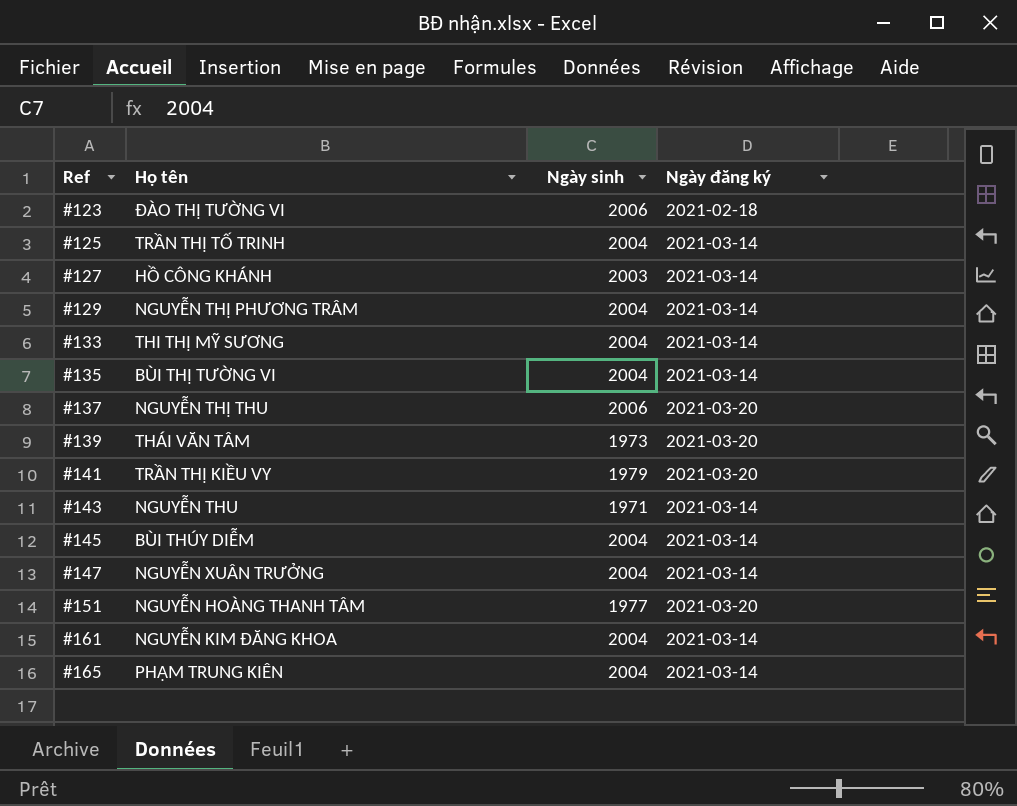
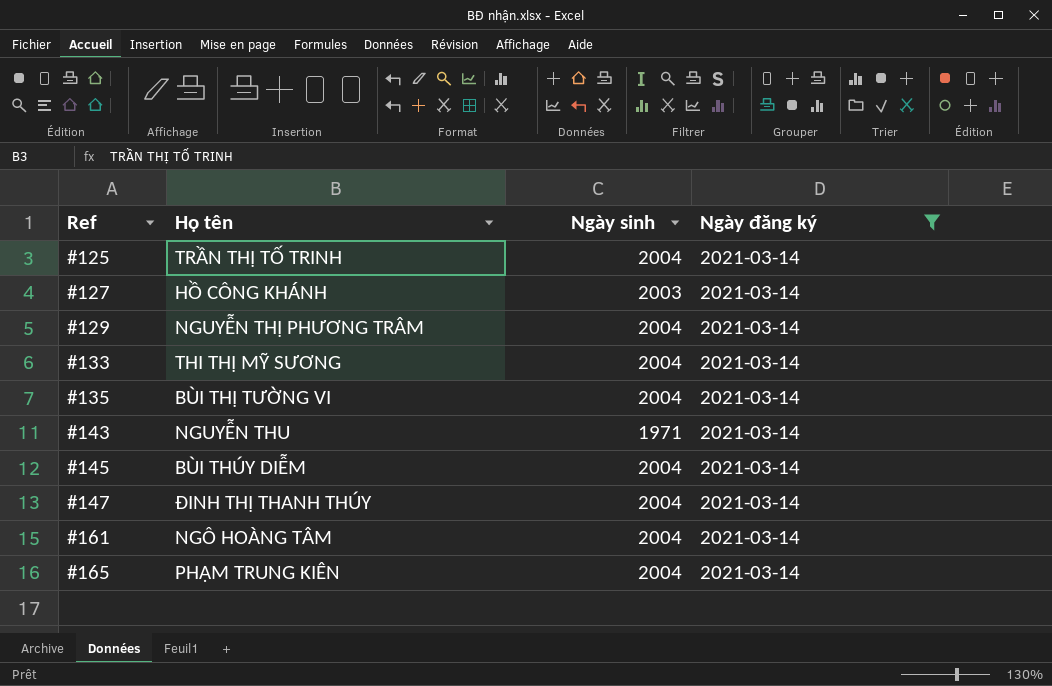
filter: none -> Ngày đăng ký = 2021-03-14
#147 | Họ tên: NGUYỄN XUÂN TRƯỞNG -> ĐINH THỊ THANH THÚY
#161 | Họ tên: NGUYỄN KIM ĐĂNG KHOA -> NGÔ HOÀNG TÂM

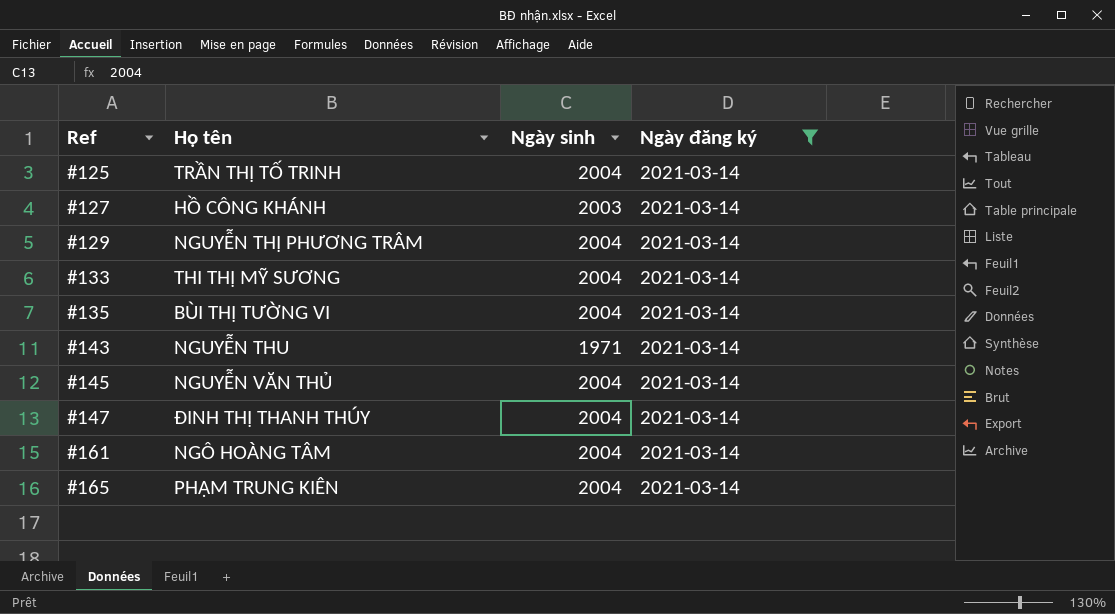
#145 | Họ tên: BÙI THÚY DIỄM -> NGUYỄN VĂN THỦ

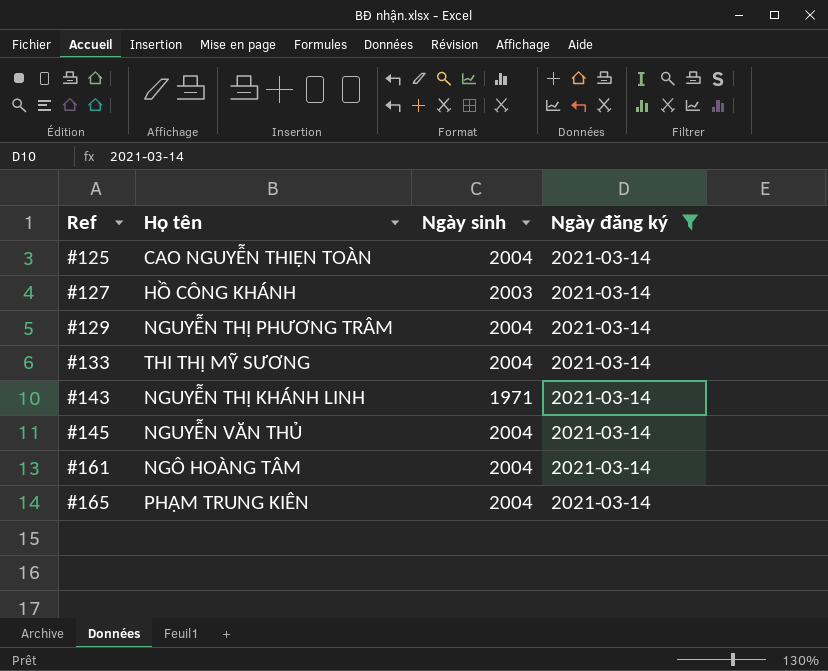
row #135: BÙI THỊ TƯỜNG VI | 2004 | 2021-03-14 -> none
row #147: ĐINH THỊ THANH THÚY | 2004 | 2021-03-14 -> none
#125 | Họ tên: TRẦN THỊ TỐ TRINH -> CAO NGUYỄN THIỆN TOÀN
#143 | Họ tên: NGUYỄN THU -> NGUYỄN THỊ KHÁNH LINH

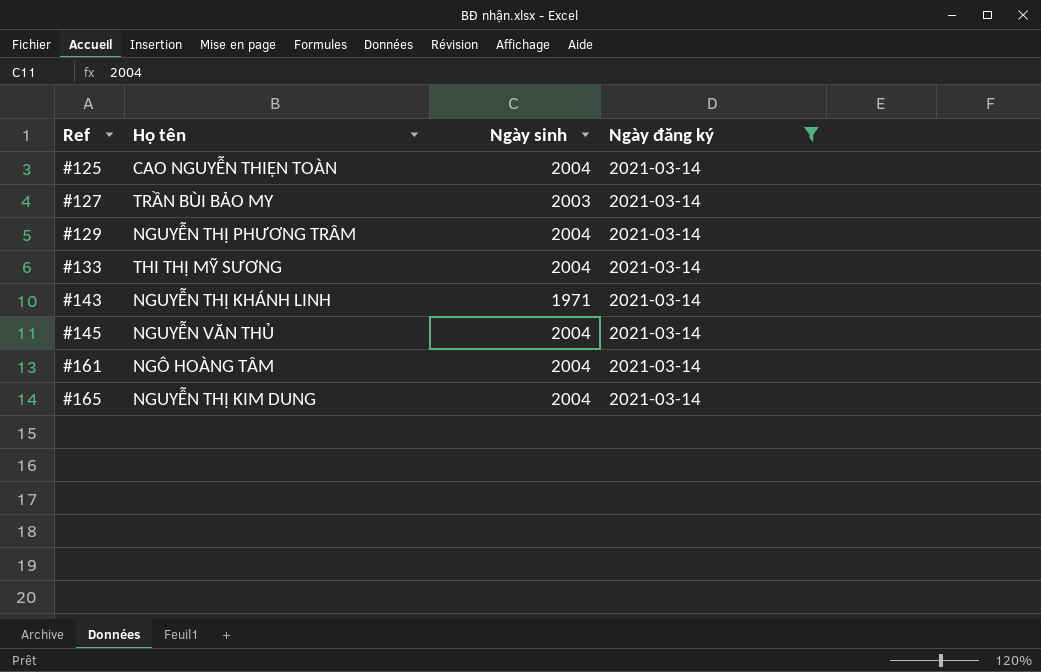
#127 | Họ tên: HỒ CÔNG KHÁNH -> TRẦN BÙI BẢO MY
#165 | Họ tên: PHẠM TRUNG KIÊN -> NGUYỄN THỊ KIM DUNG

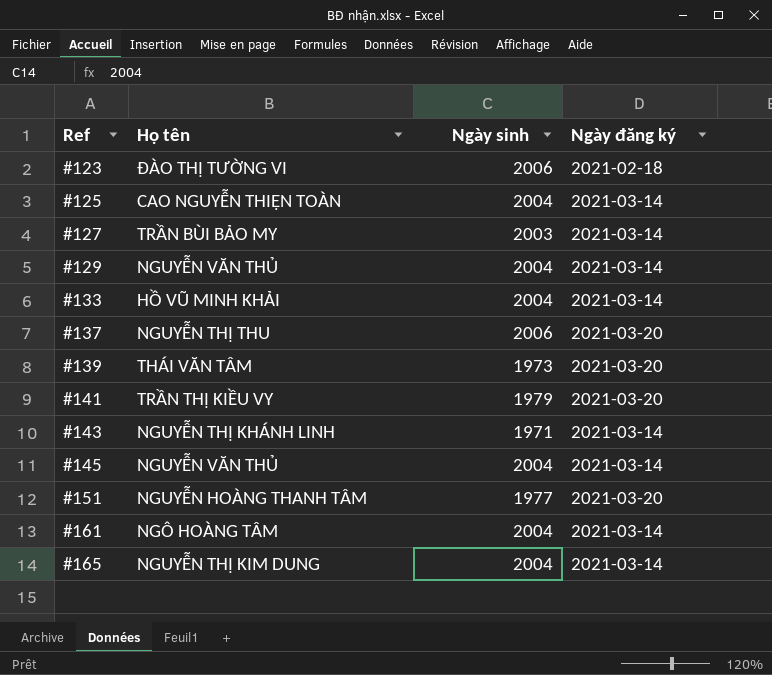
filter: Ngày đăng ký = 2021-03-14 -> none
#129 | Họ tên: NGUYỄN THỊ PHƯƠNG TRÂM -> NGUYỄN VĂN THỦ
#133 | Họ tên: THI THỊ MỸ SƯƠNG -> HỒ VŨ MINH KHẢI

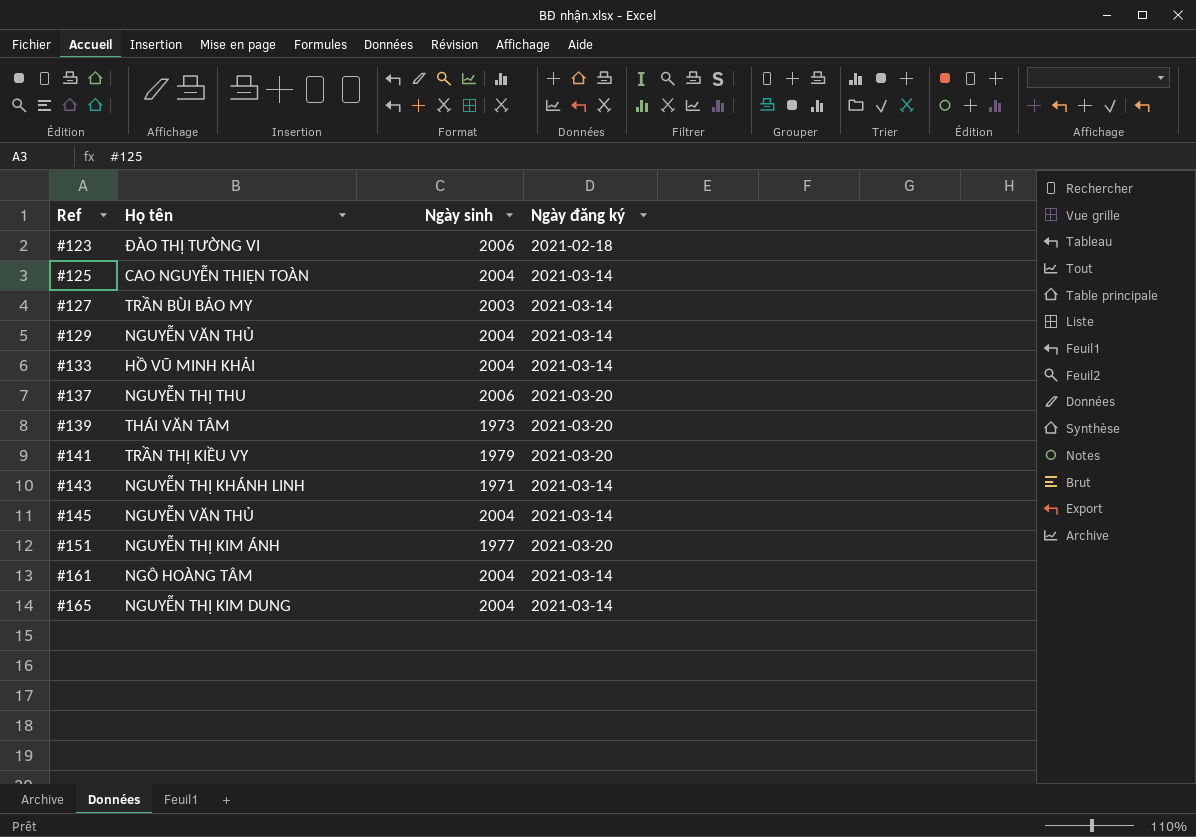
#151 | Họ tên: NGUYỄN HOÀNG THANH TÂM -> NGUYỄN THỊ KIM ÁNH

